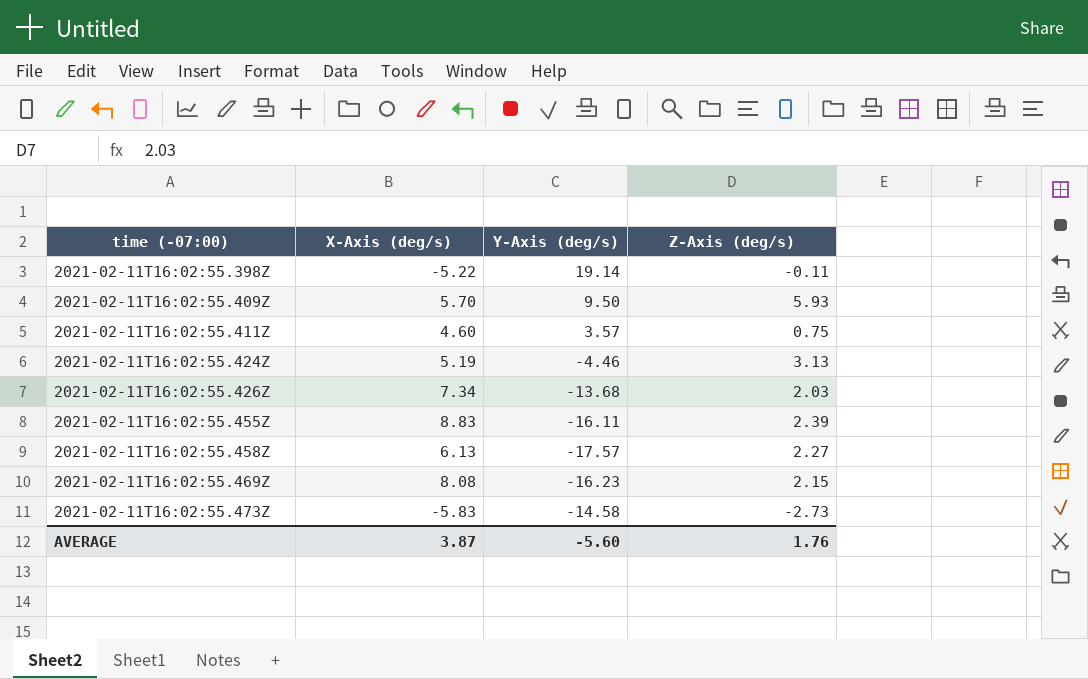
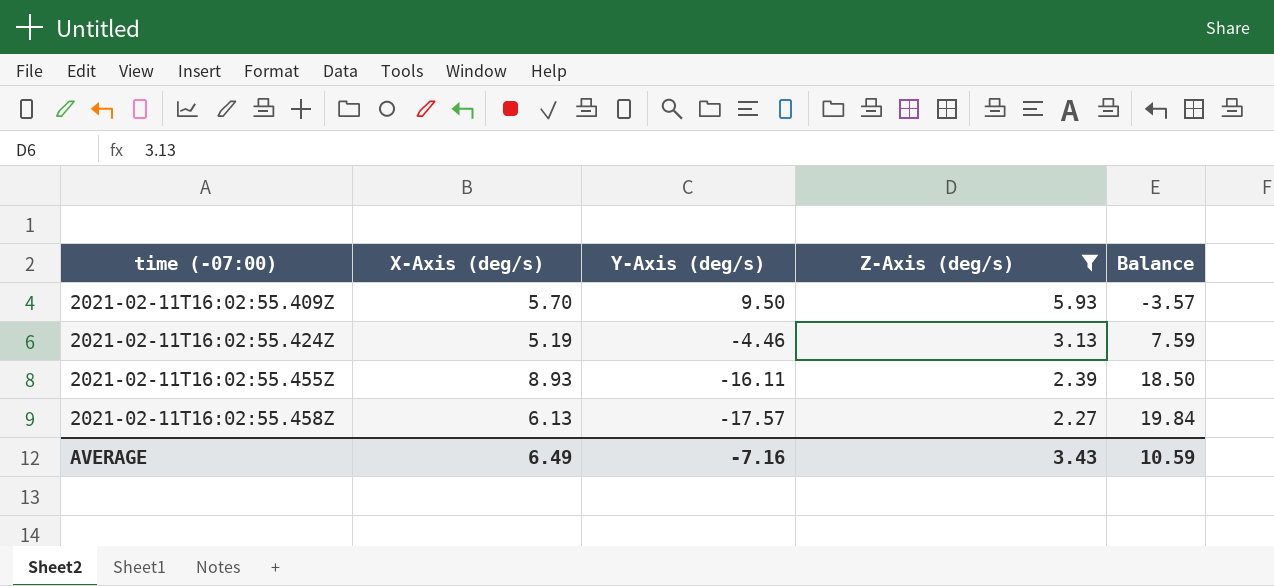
filter: none -> Z-Axis (deg/s) >= 2.27
column Balance | formula: none -> [Z-Axis (deg/s)] - [Y-Axis (deg/s)]
2021-02-11T16:02:55.455Z | X-Axis (deg/s): 8.83 -> 8.93
AVERAGE | X-Axis (deg/s): 3.87 -> 6.49
AVERAGE | Y-Axis (deg/s): -5.60 -> -7.16
AVERAGE | Z-Axis (deg/s): 1.76 -> 3.43

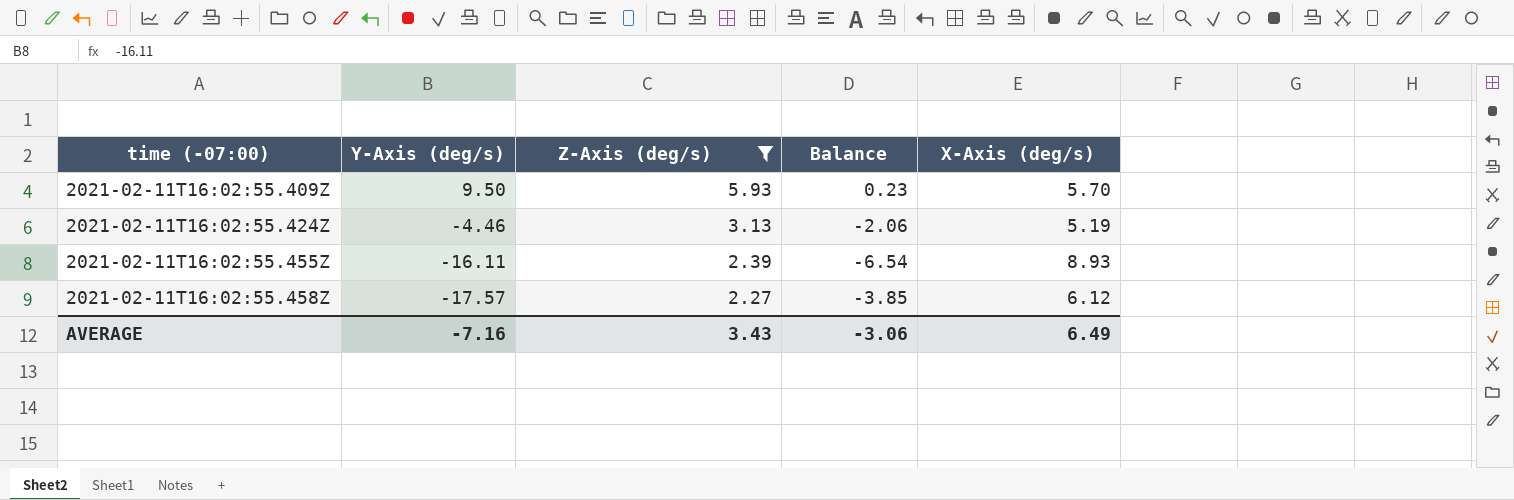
column Balance | formula: [Z-Axis (deg/s)] - [Y-Axis (deg/s)] -> [Z-Axis (deg/s)] - [X-Axis (deg/s)]
column X-Axis (deg/s) | position: 2 -> 5
2021-02-11T16:02:55.458Z | X-Axis (deg/s): 6.13 -> 6.12
AVERAGE | Balance: 10.59 -> -3.06

